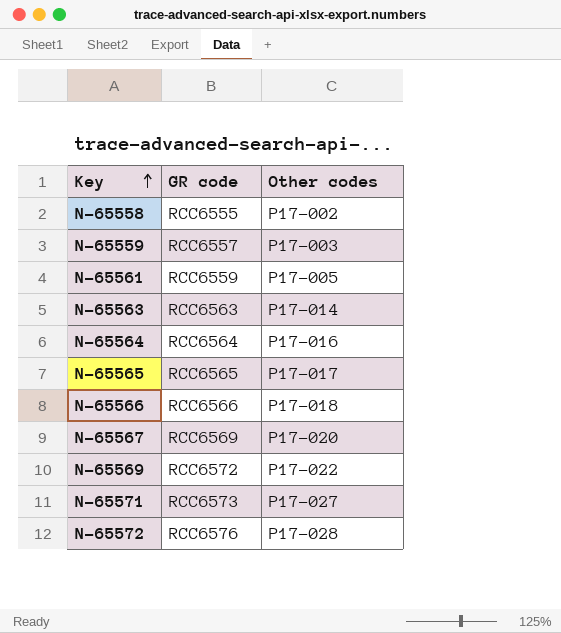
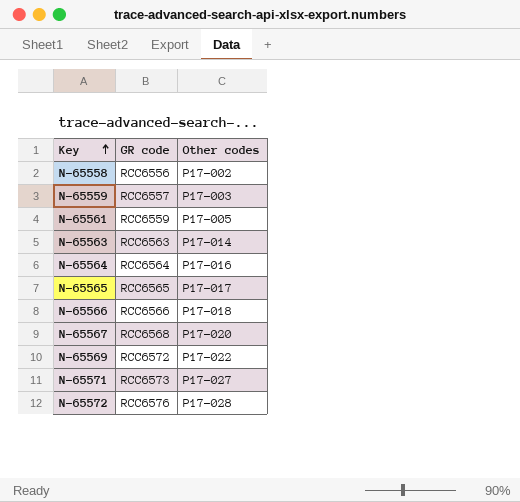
N-65558 | GR code: RCC6555 -> RCC6556
N-65567 | GR code: RCC6569 -> RCC6568

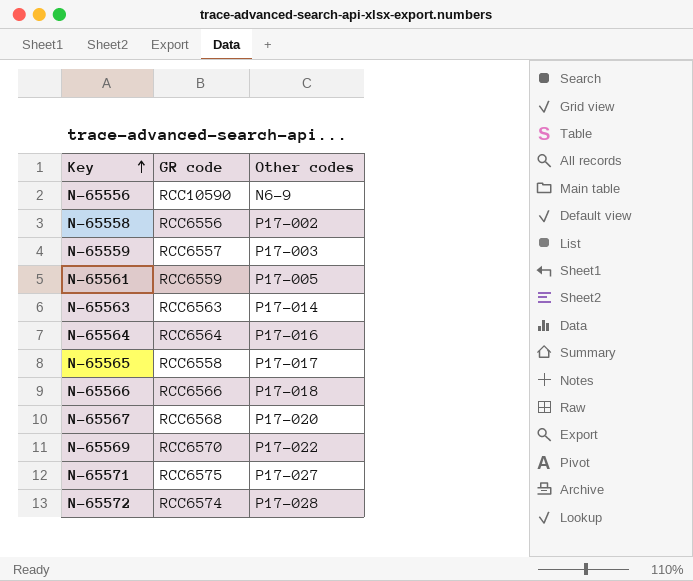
row N-65556: none -> RCC10590 | N6-9
N-65565 | GR code: RCC6565 -> RCC6558
N-65569 | GR code: RCC6572 -> RCC6570
N-65571 | GR code: RCC6573 -> RCC6575
N-65572 | GR code: RCC6576 -> RCC6574

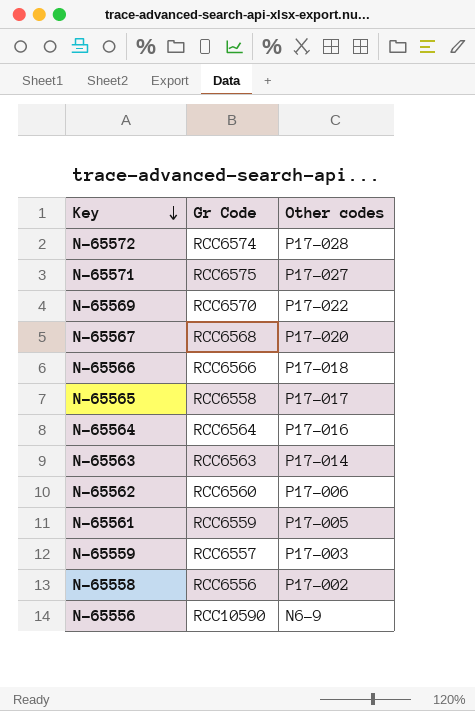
row order: Key ascending -> Key descending
column name: GR code -> Gr Code
row N-65562: none -> RCC6560 | P17-006

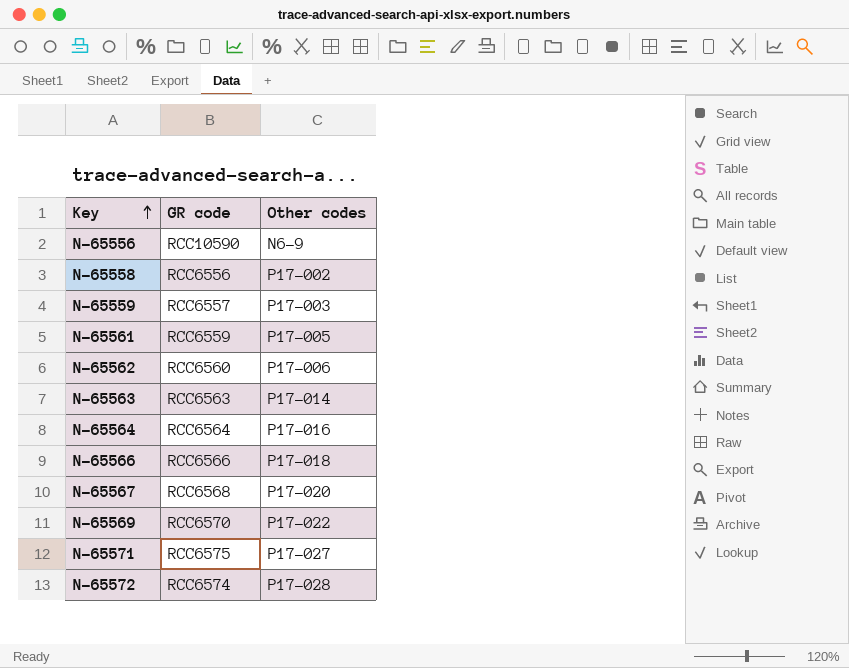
row order: Key descending -> Key ascending
column name: Gr Code -> GR code
row N-65565: RCC6558 | P17-017 -> none

